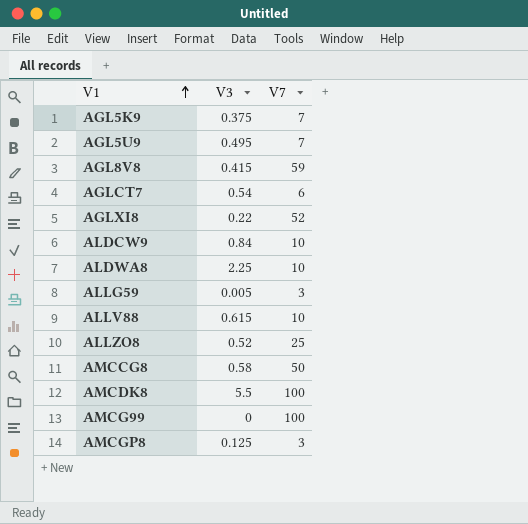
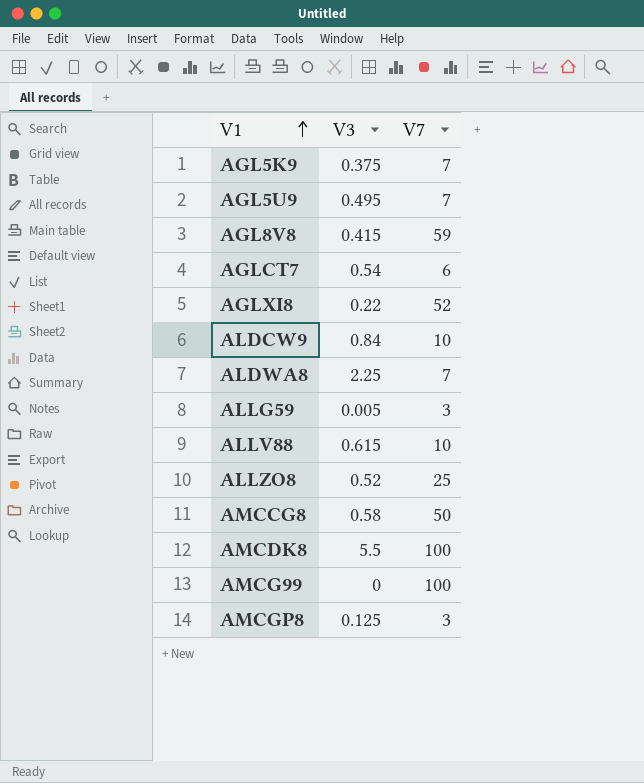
ALDWA8 | V7: 10 -> 7

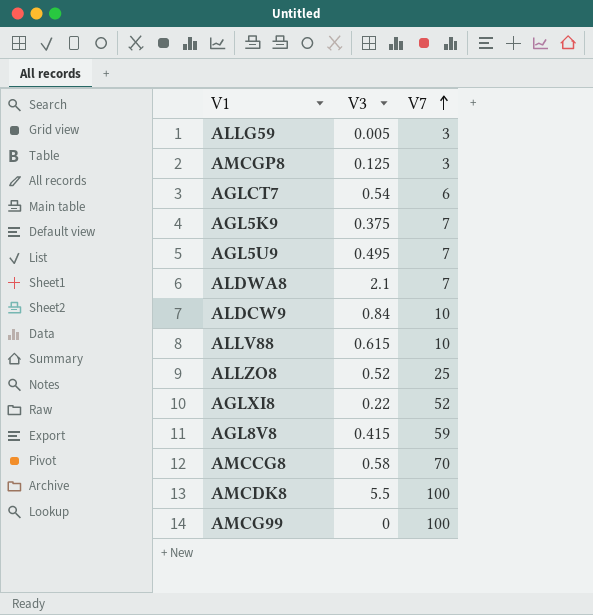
row order: V1 ascending -> V7 ascending
ALDWA8 | V3: 2.25 -> 2.1
AMCCG8 | V7: 50 -> 70

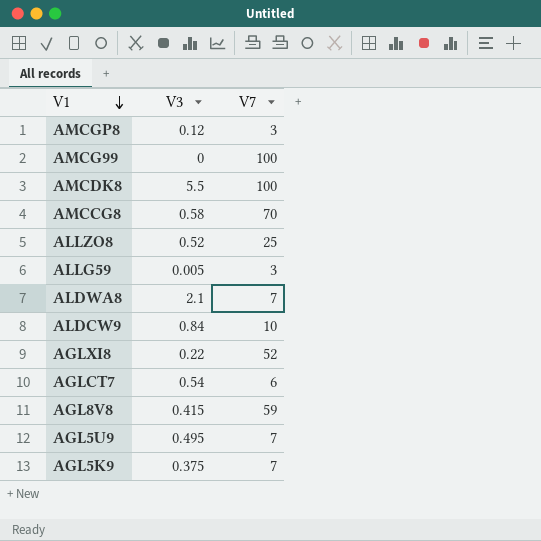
row order: V7 ascending -> V1 descending
row ALLV88: 0.615 | 10 -> none
AMCGP8 | V3: 0.125 -> 0.12

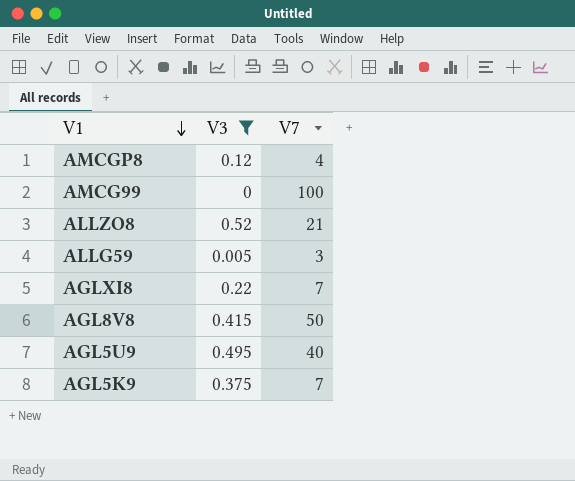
filter: none -> V3 <= 0.52
AMCGP8 | V7: 3 -> 4
ALLZO8 | V7: 25 -> 21
AGLXI8 | V7: 52 -> 7
AGL8V8 | V7: 59 -> 50
AGL5U9 | V7: 7 -> 40

